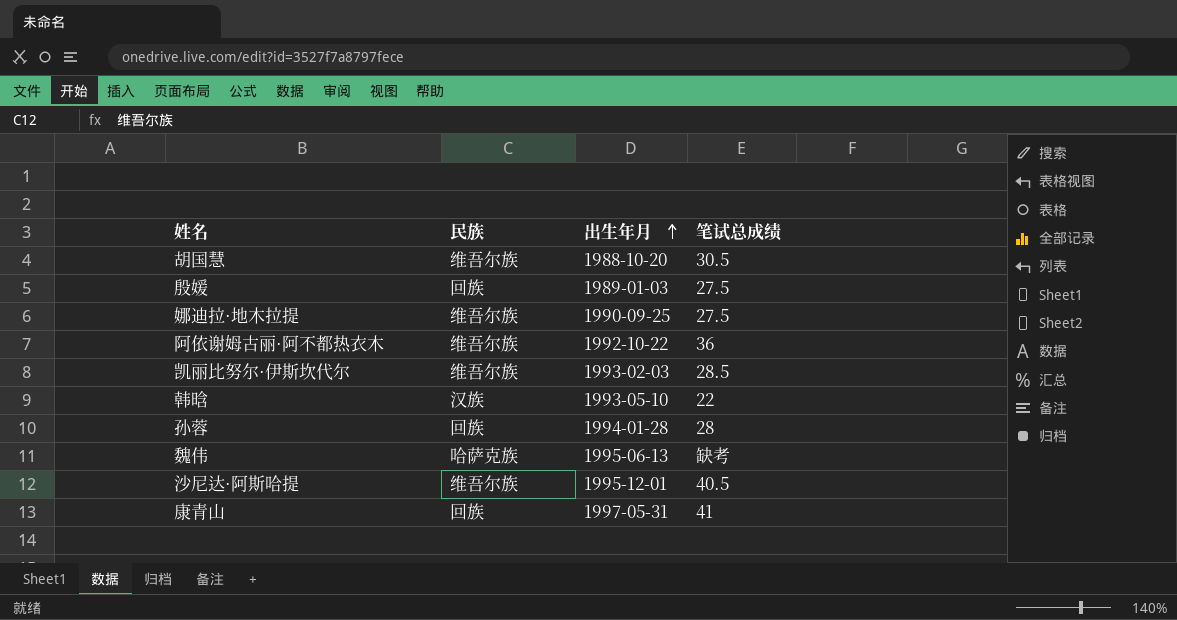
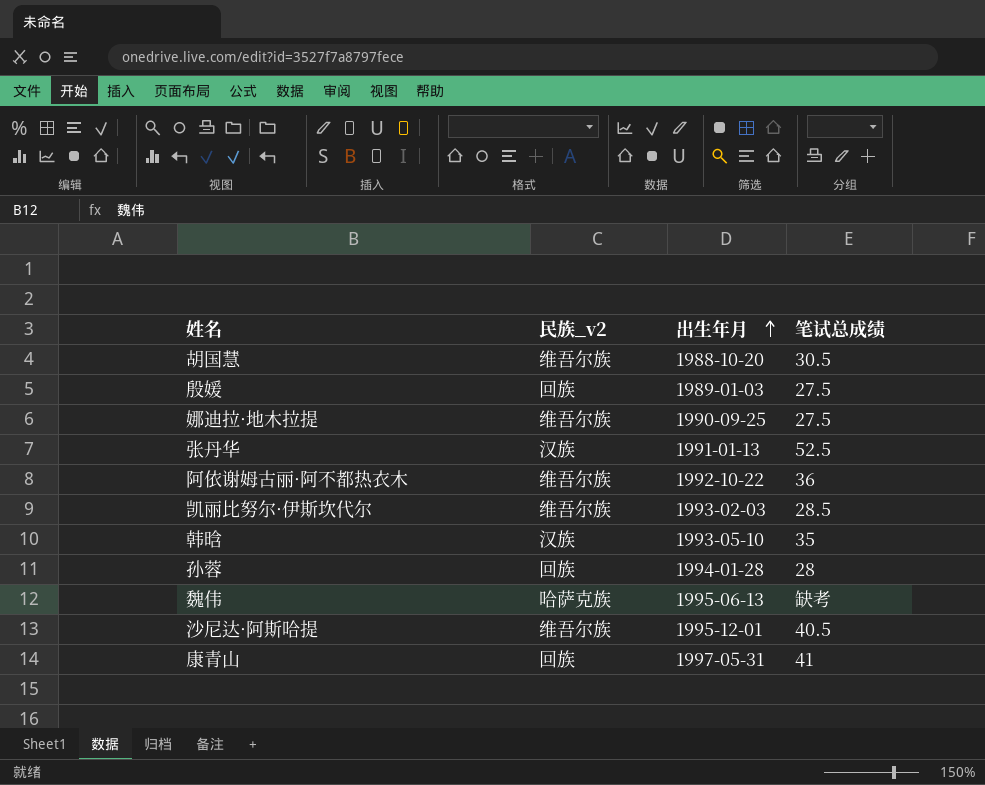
column name: 民族 -> 民族_v2
row 张丹华: none -> 汉族 | 1991-01-13 | 52.5
韩晗 | 笔试总成绩: 22 -> 35

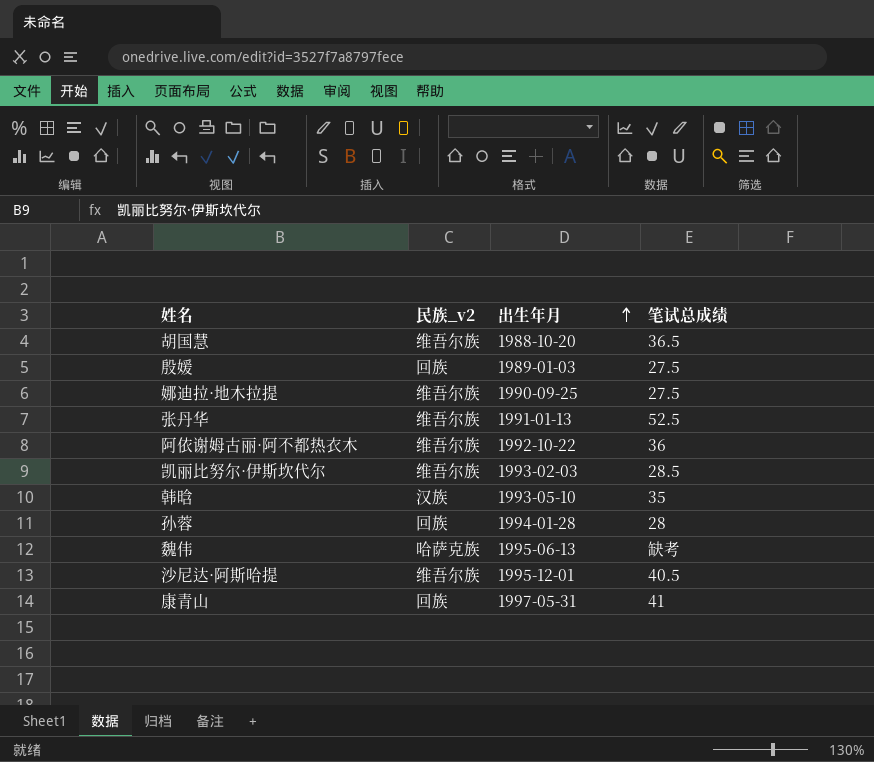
胡国慧 | 笔试总成绩: 30.5 -> 36.5
张丹华 | 民族_v2: 汉族 -> 维吾尔族

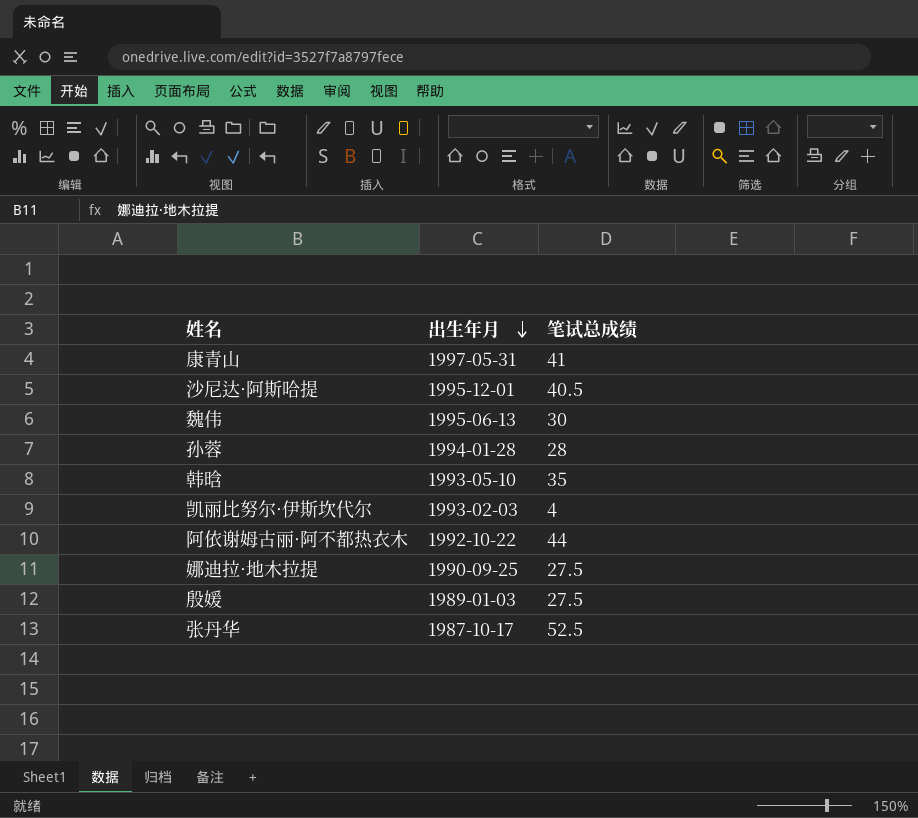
row order: 出生年月 ascending -> 出生年月 descending
column 民族_v2 | position: 2 -> none
row 胡国慧: 维吾尔族 | 1988-10-20 | 36.5 -> none
魏伟 | 笔试总成绩: 缺考 -> 30
凯丽比努尔·伊斯坎代尔 | 笔试总成绩: 28.5 -> 4
阿依谢姆古丽·阿不都热衣木 | 笔试总成绩: 36 -> 44
张丹华 | 出生年月: 1991-01-13 -> 1987-10-17

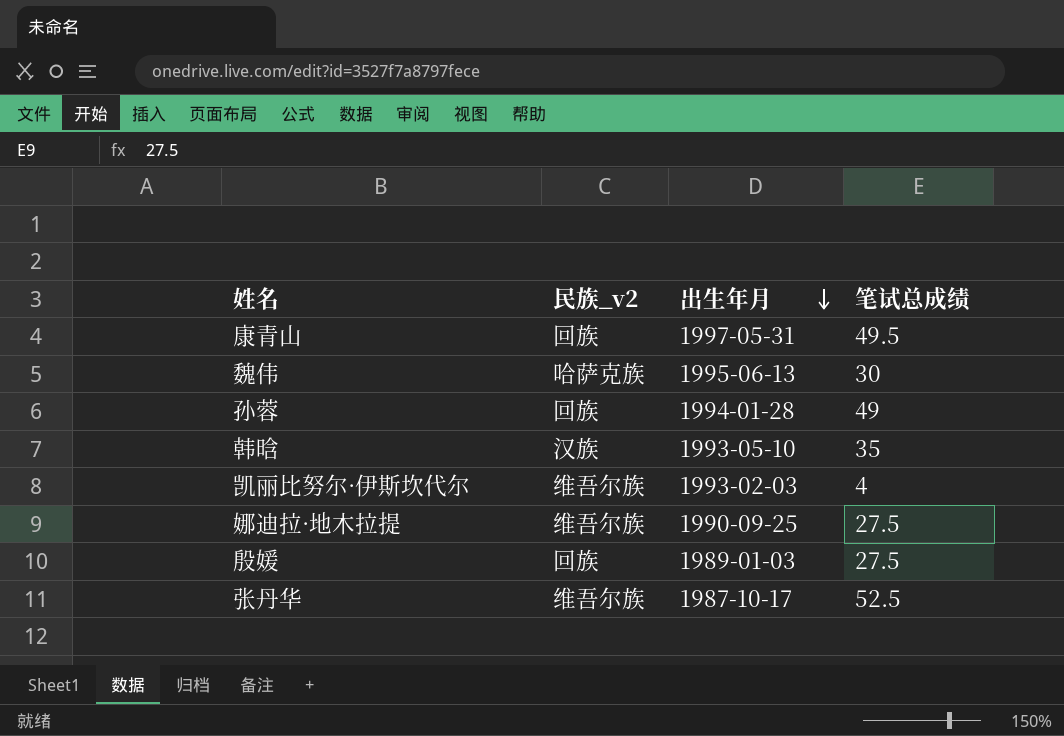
column 民族_v2 | position: none -> 2
row 沙尼达·阿斯哈提: 1995-12-01 | 40.5 -> none
row 阿依谢姆古丽·阿不都热衣木: 1992-10-22 | 44 -> none
康青山 | 笔试总成绩: 41 -> 49.5
孙蓉 | 笔试总成绩: 28 -> 49

